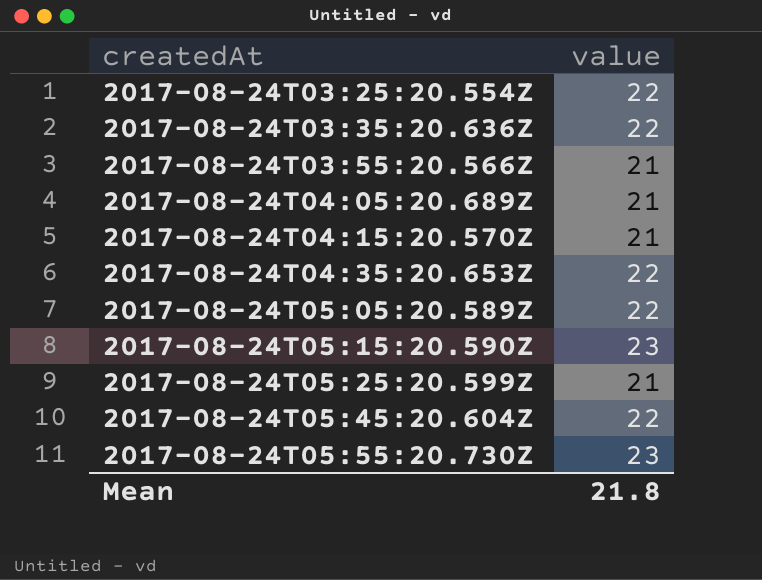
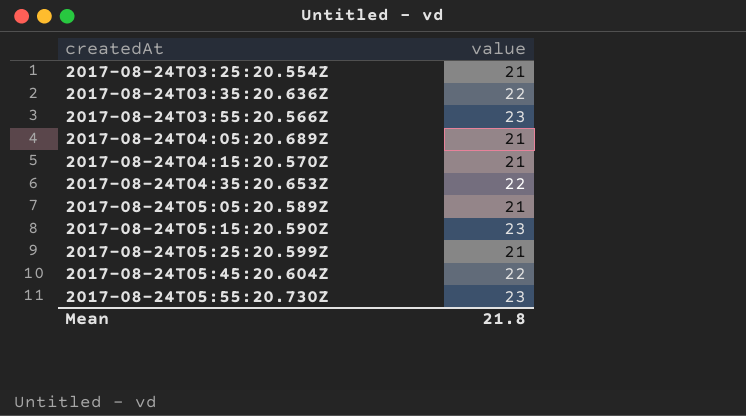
2017-08-24T03:25:20.554Z | value: 22 -> 21
2017-08-24T03:55:20.566Z | value: 21 -> 23
2017-08-24T05:05:20.589Z | value: 22 -> 21

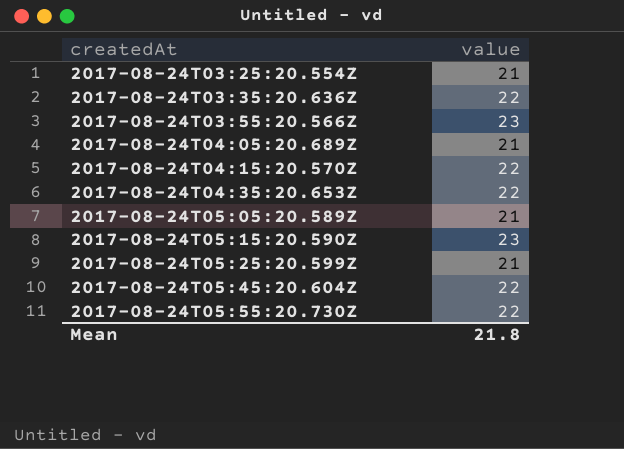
2017-08-24T04:15:20.570Z | value: 21 -> 22
2017-08-24T05:55:20.730Z | value: 23 -> 22

